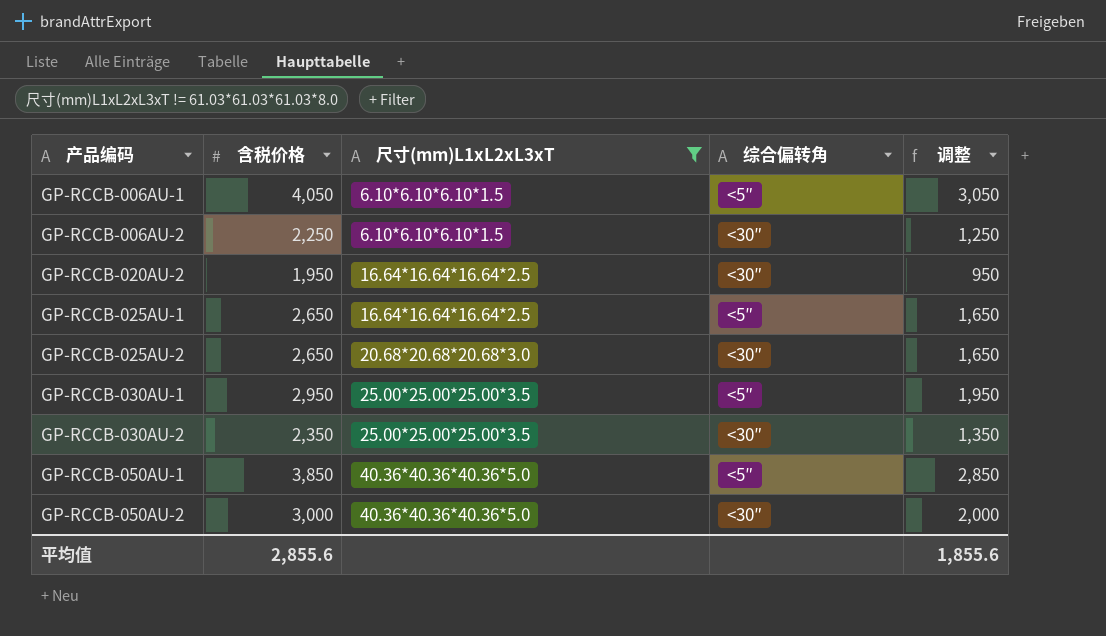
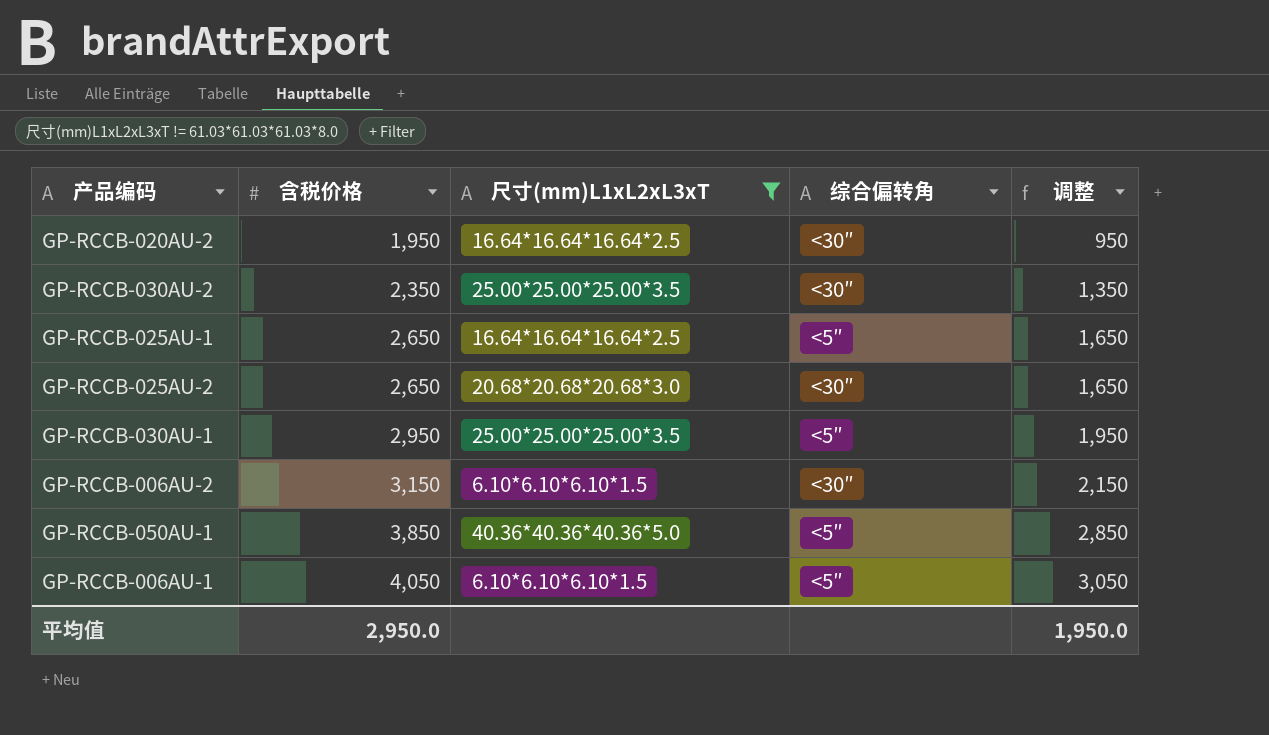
row order: 产品编码 ascending -> 含税价格 ascending
row GP-RCCB-050AU-2: 3,000 | 40.36*40.36*40.36*5.0 | <30″ | 2,000 -> none
GP-RCCB-006AU-2 | 含税价格: 2,250 -> 3,150
GP-RCCB-006AU-2 | 调整: 1,250 -> 2,150
平均值 | 含税价格: 2,855.6 -> 2,950.0
平均值 | 调整: 1,855.6 -> 1,950.0

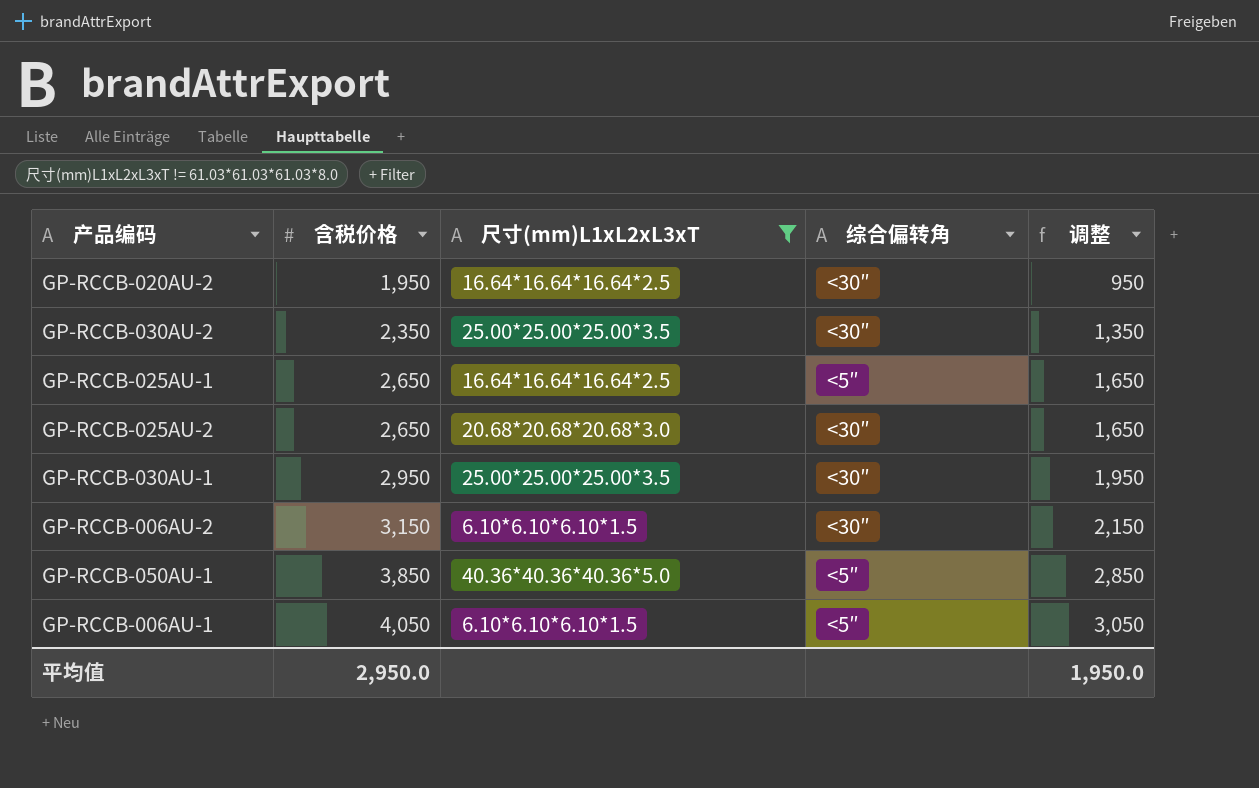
GP-RCCB-030AU-1 | 综合偏转角: <5″ -> <30″

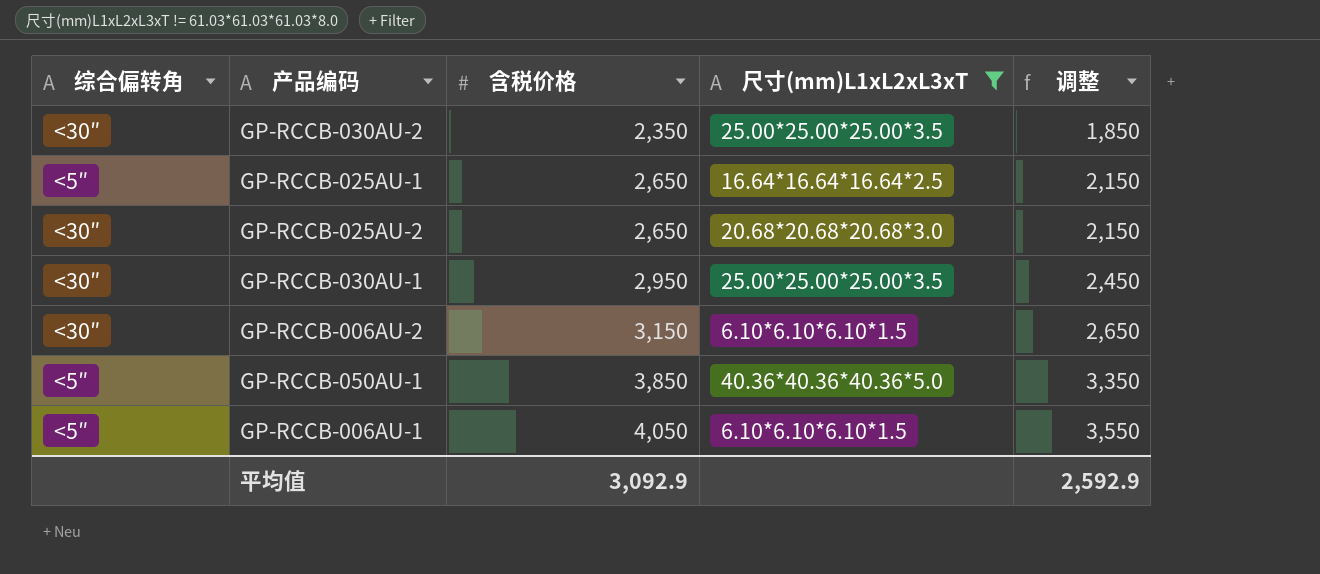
column 综合偏转角 | position: 4 -> 1
column 调整 | formula: [含税价格] - 1000 -> [含税价格] - 500
row GP-RCCB-020AU-2: 1,950 | 16.64*16.64*16.64*2.5 | <30″ | 950 -> none
平均值 | 含税价格: 2,950.0 -> 3,092.9
平均值 | 调整: 1,950.0 -> 2,592.9

